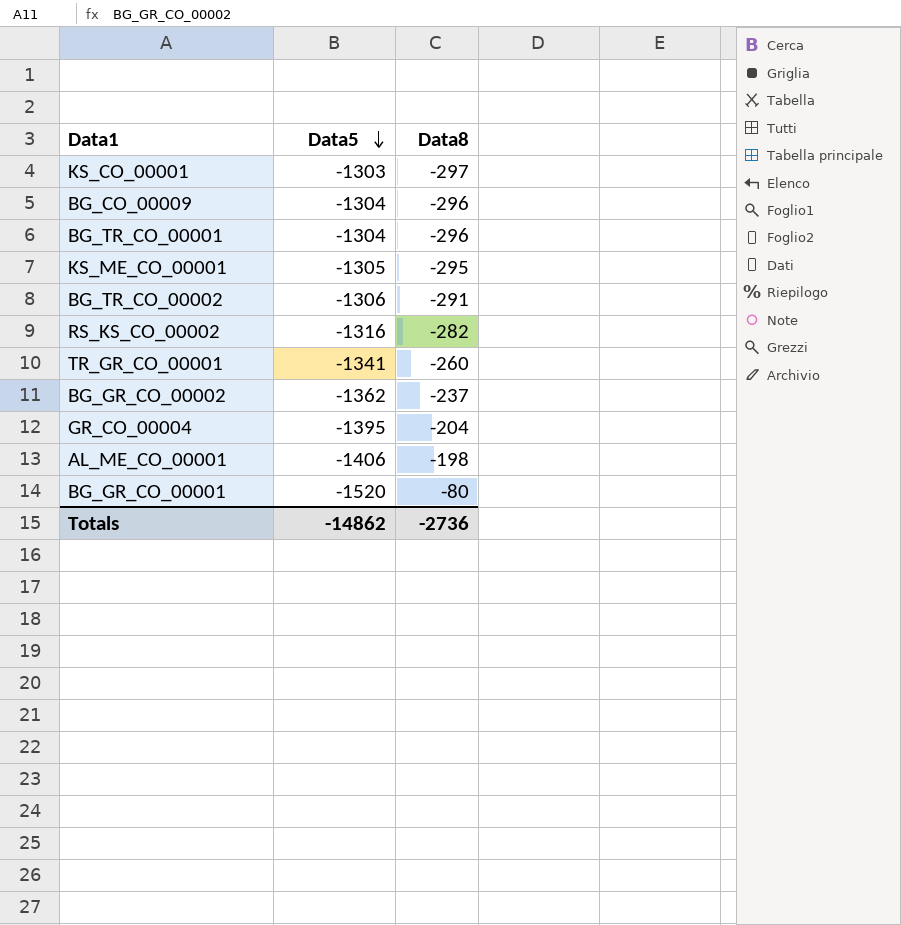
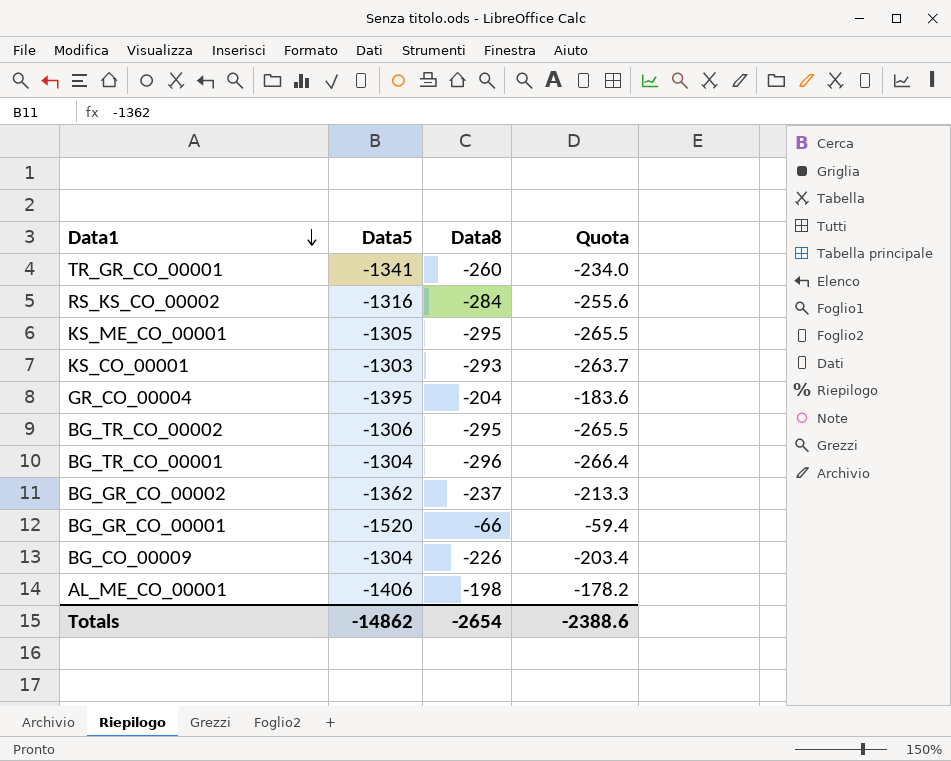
row order: Data5 descending -> Data1 descending
column Quota | formula: none -> [Data8] * 0.9
RS_KS_CO_00002 | Data8: -282 -> -284
KS_CO_00001 | Data8: -297 -> -293
BG_TR_CO_00002 | Data8: -291 -> -295
BG_GR_CO_00001 | Data8: -80 -> -66
BG_CO_00009 | Data8: -296 -> -226
Totals | Data8: -2736 -> -2654

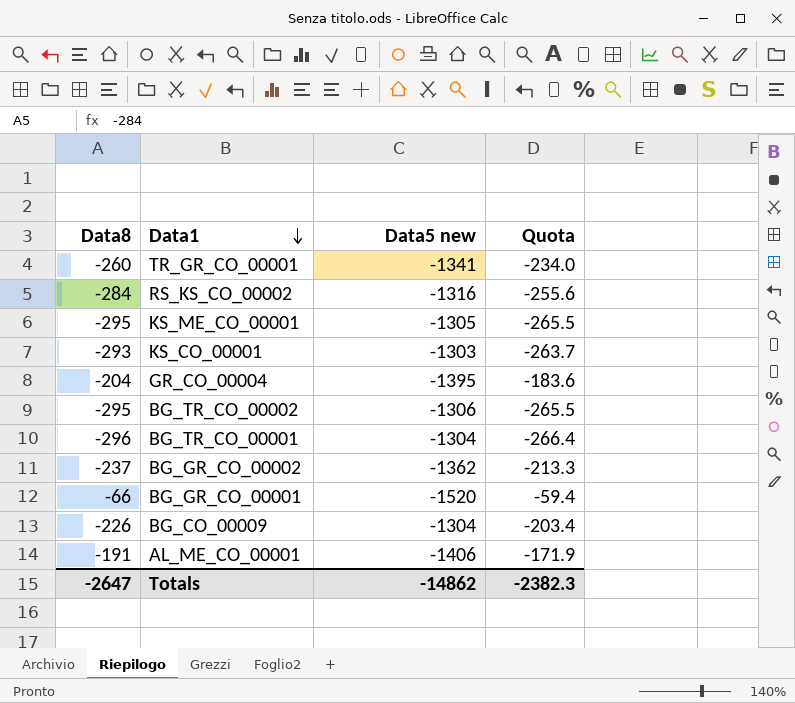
column Data8 | position: 3 -> 1
column name: Data5 -> Data5 new
AL_ME_CO_00001 | Data8: -198 -> -191
AL_ME_CO_00001 | Quota: -178.2 -> -171.9
Totals | Data8: -2654 -> -2647
Totals | Quota: -2388.6 -> -2382.3

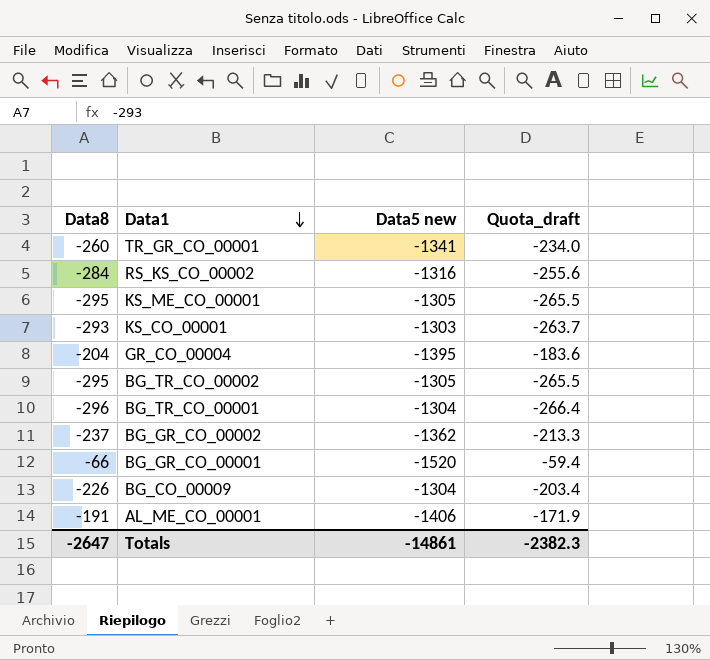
column name: Quota -> Quota_draft
BG_TR_CO_00002 | Data5 new: -1306 -> -1305
Totals | Data5 new: -14862 -> -14861

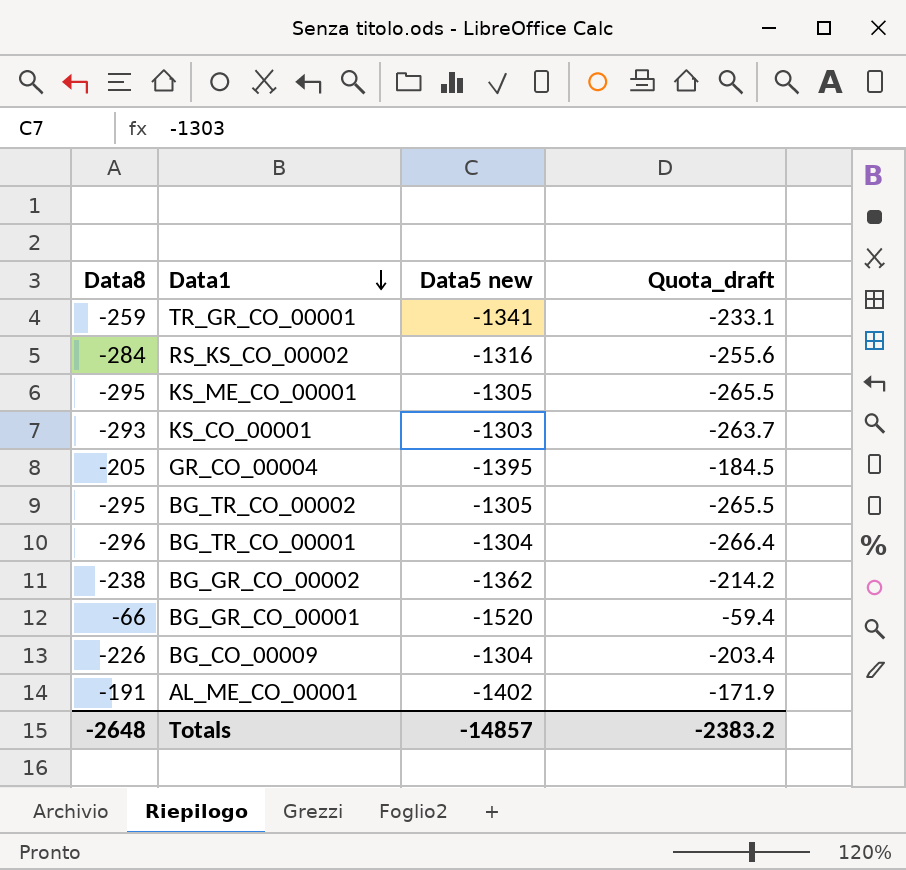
TR_GR_CO_00001 | Data8: -260 -> -259
TR_GR_CO_00001 | Quota_draft: -234.0 -> -233.1
GR_CO_00004 | Data8: -204 -> -205
GR_CO_00004 | Quota_draft: -183.6 -> -184.5
BG_GR_CO_00002 | Data8: -237 -> -238
BG_GR_CO_00002 | Quota_draft: -213.3 -> -214.2
AL_ME_CO_00001 | Data5 new: -1406 -> -1402
Totals | Data8: -2647 -> -2648
Totals | Data5 new: -14861 -> -14857
Totals | Quota_draft: -2382.3 -> -2383.2

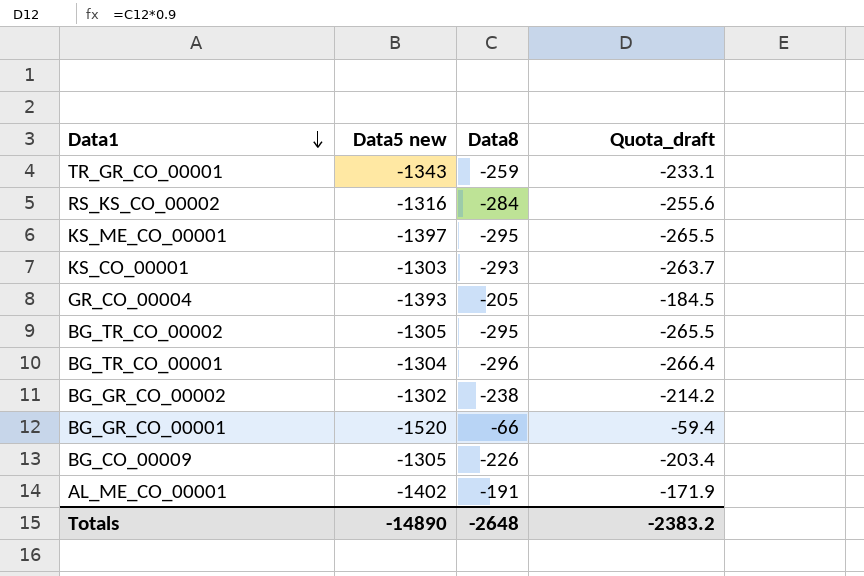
column Data8 | position: 1 -> 3
TR_GR_CO_00001 | Data5 new: -1341 -> -1343
KS_ME_CO_00001 | Data5 new: -1305 -> -1397
GR_CO_00004 | Data5 new: -1395 -> -1393
BG_GR_CO_00002 | Data5 new: -1362 -> -1302
BG_CO_00009 | Data5 new: -1304 -> -1305
Totals | Data5 new: -14857 -> -14890

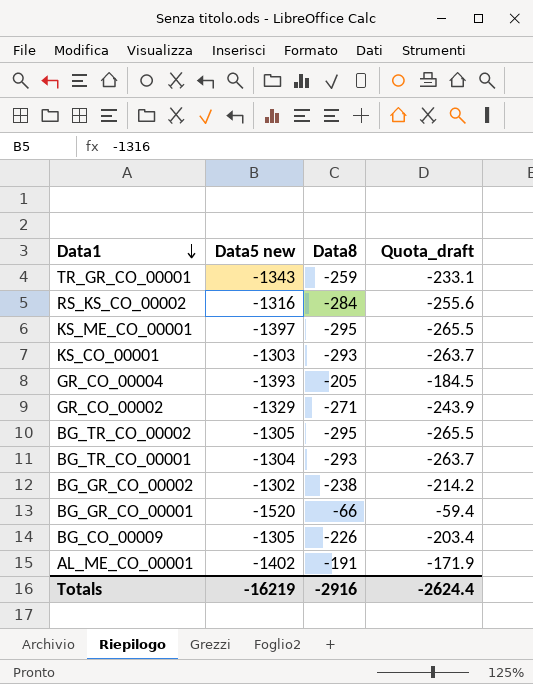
row GR_CO_00002: none -> -1329 | -271 | -243.9
BG_TR_CO_00001 | Data8: -296 -> -293
BG_TR_CO_00001 | Quota_draft: -266.4 -> -263.7
Totals | Data5 new: -14890 -> -16219
Totals | Data8: -2648 -> -2916
Totals | Quota_draft: -2383.2 -> -2624.4

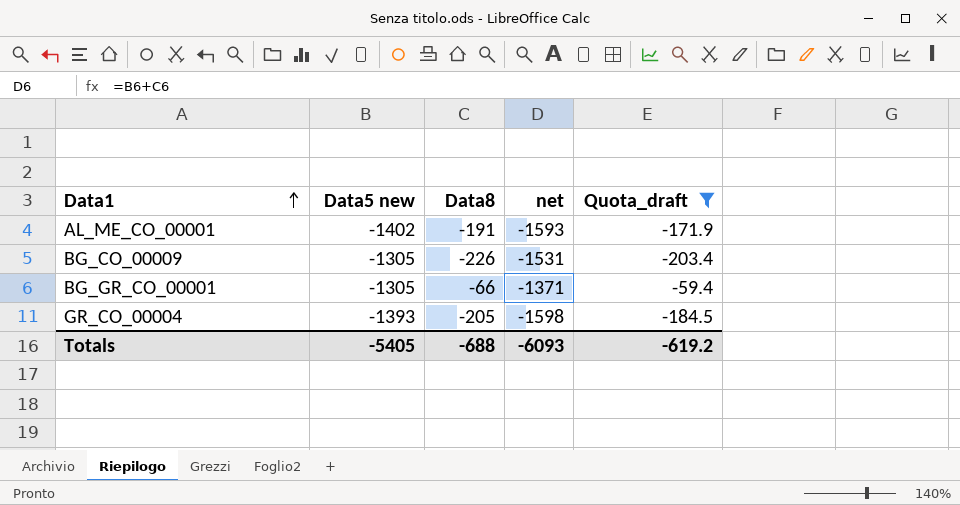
filter: none -> Quota_draft >= -203.4
row order: Data1 descending -> Data1 ascending
column net | formula: none -> [Data5 new] + [Data8]
BG_GR_CO_00001 | Data5 new: -1520 -> -1305
Totals | Data5 new: -16219 -> -5405
Totals | Data8: -2916 -> -688
Totals | Quota_draft: -2624.4 -> -619.2

